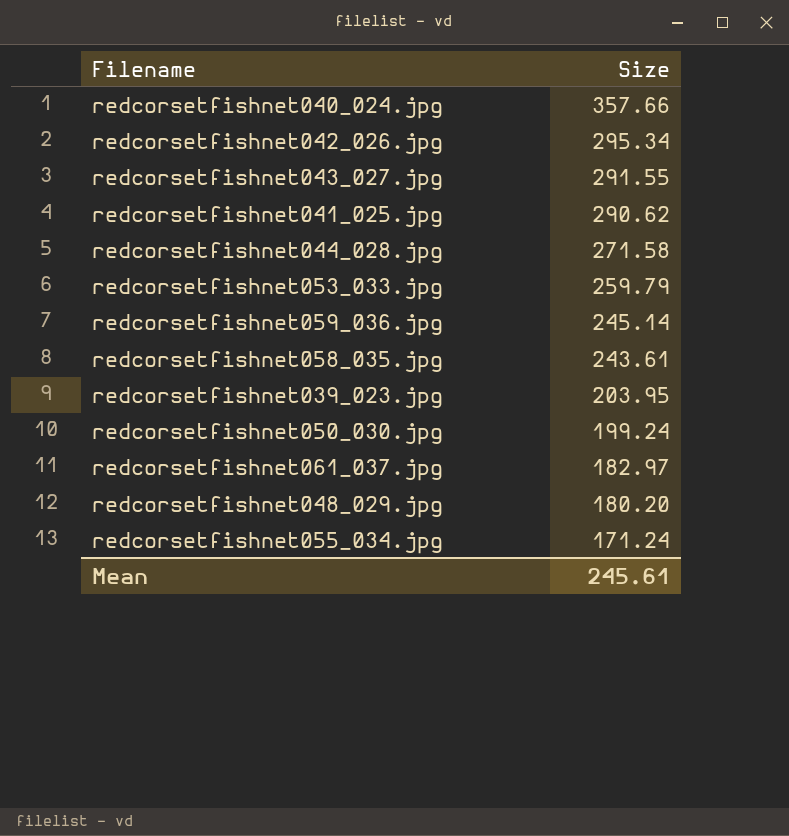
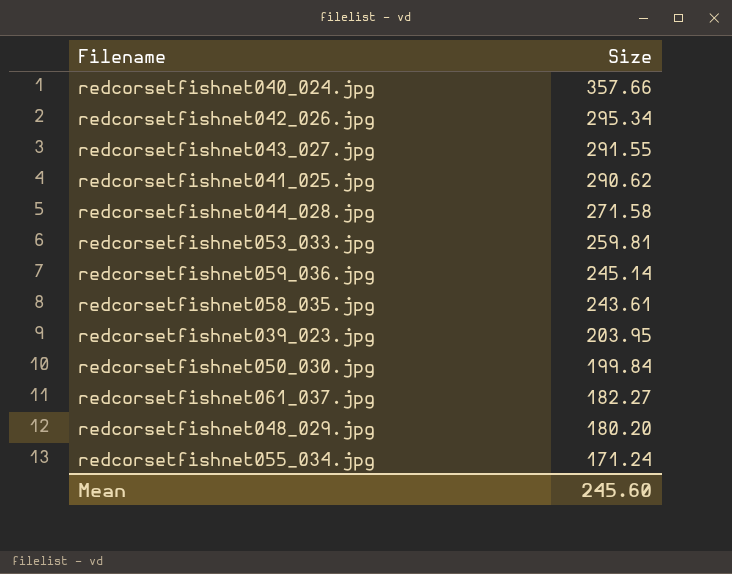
redcorsetfishnet053_033.jpg | Size: 259.79 -> 259.81
redcorsetfishnet050_030.jpg | Size: 199.24 -> 199.84
redcorsetfishnet061_037.jpg | Size: 182.97 -> 182.27
Mean | Size: 245.61 -> 245.60

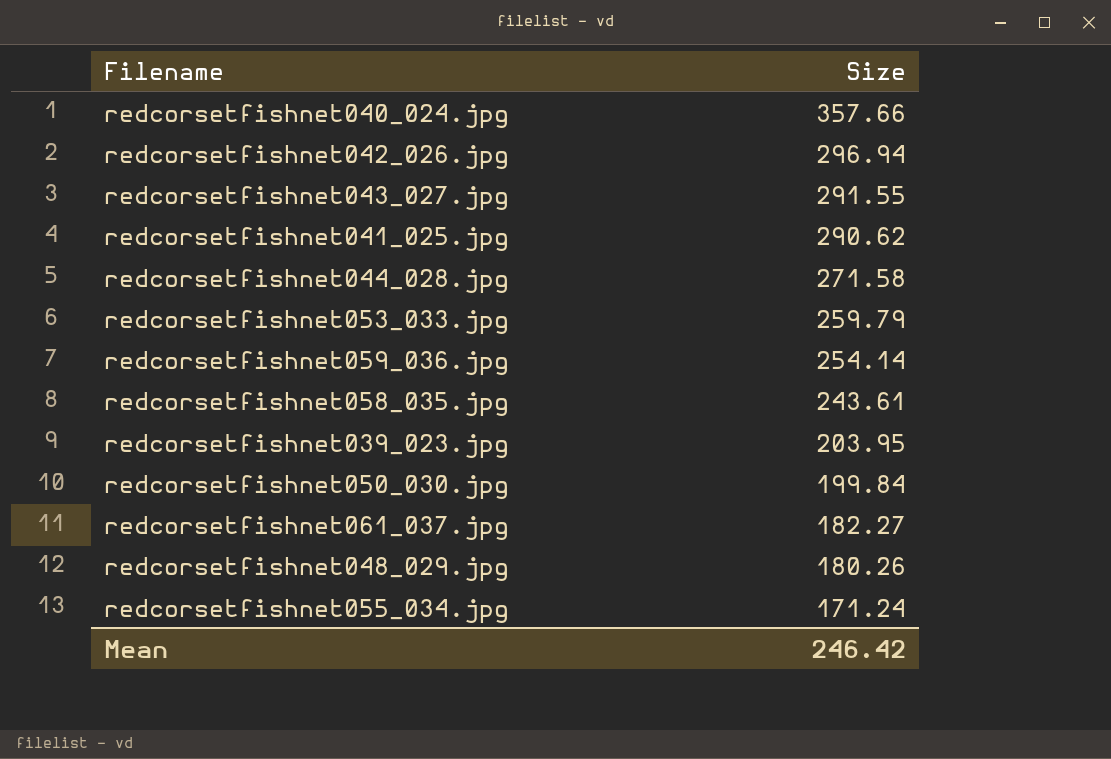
redcorsetfishnet042_026.jpg | Size: 295.34 -> 296.94
redcorsetfishnet053_033.jpg | Size: 259.81 -> 259.79
redcorsetfishnet059_036.jpg | Size: 245.14 -> 254.14
redcorsetfishnet048_029.jpg | Size: 180.20 -> 180.26
Mean | Size: 245.60 -> 246.42

